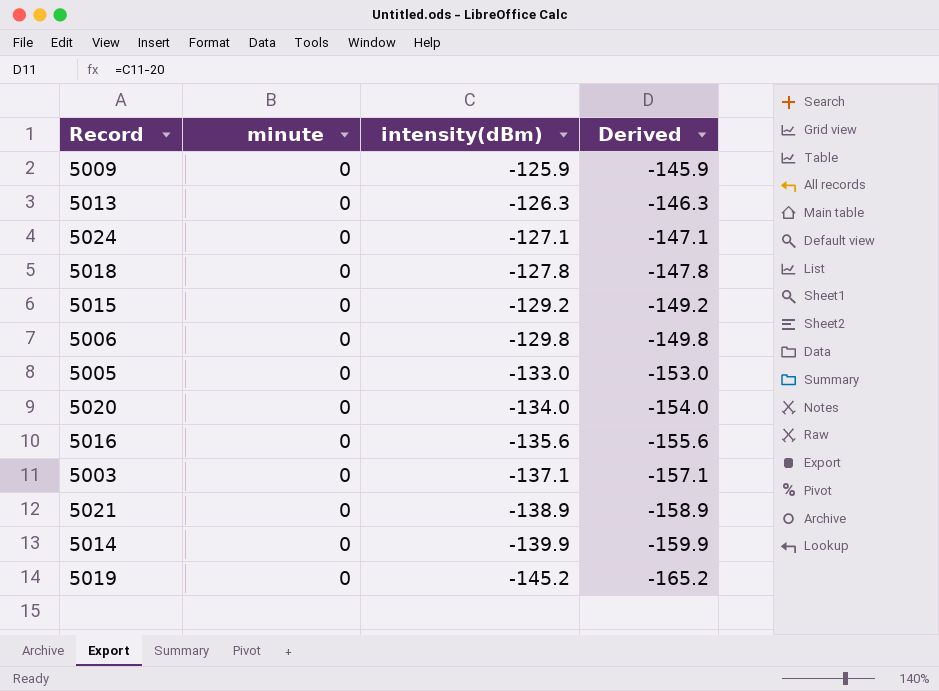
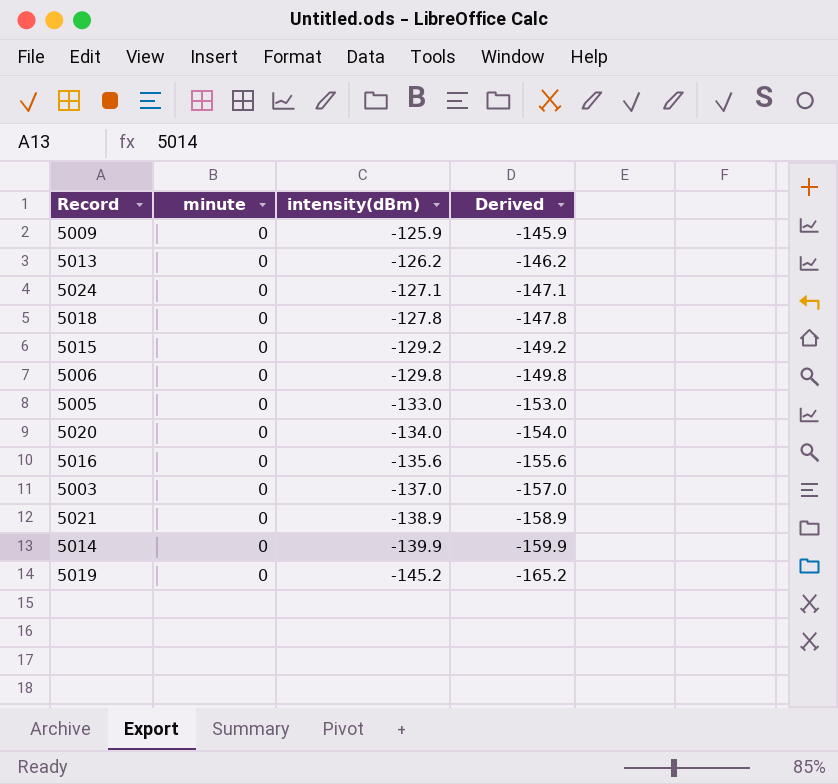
5013 | intensity(dBm): -126.3 -> -126.2
5013 | Derived: -146.3 -> -146.2
5003 | intensity(dBm): -137.1 -> -137.0
5003 | Derived: -157.1 -> -157.0

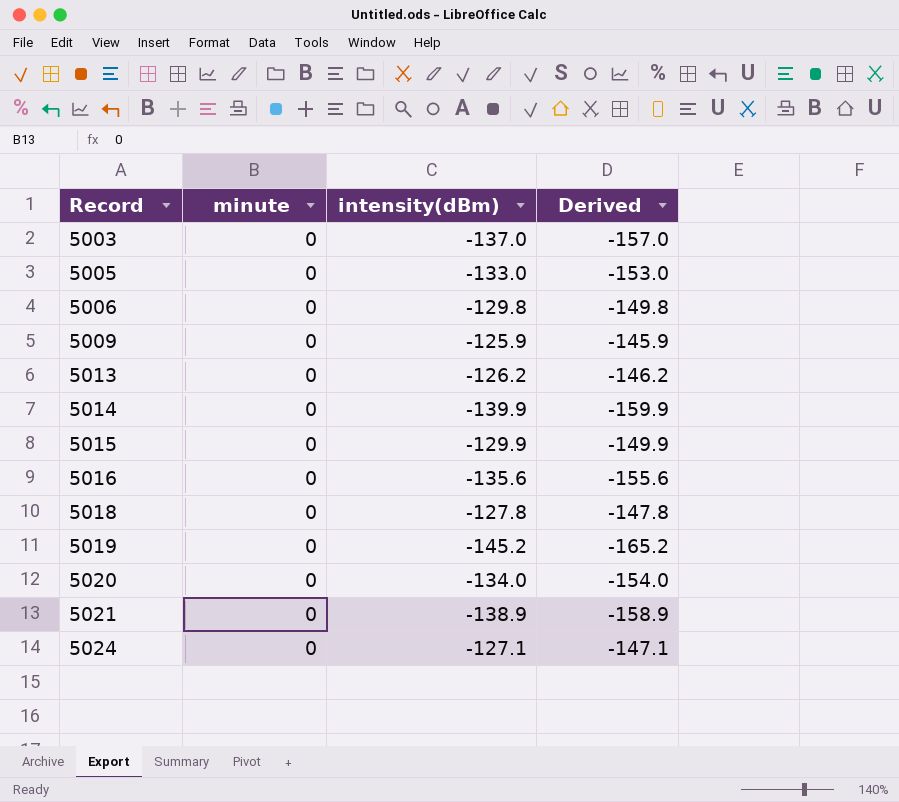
row order: intensity(dBm) descending -> Record ascending
5015 | intensity(dBm): -129.2 -> -129.9
5015 | Derived: -149.2 -> -149.9

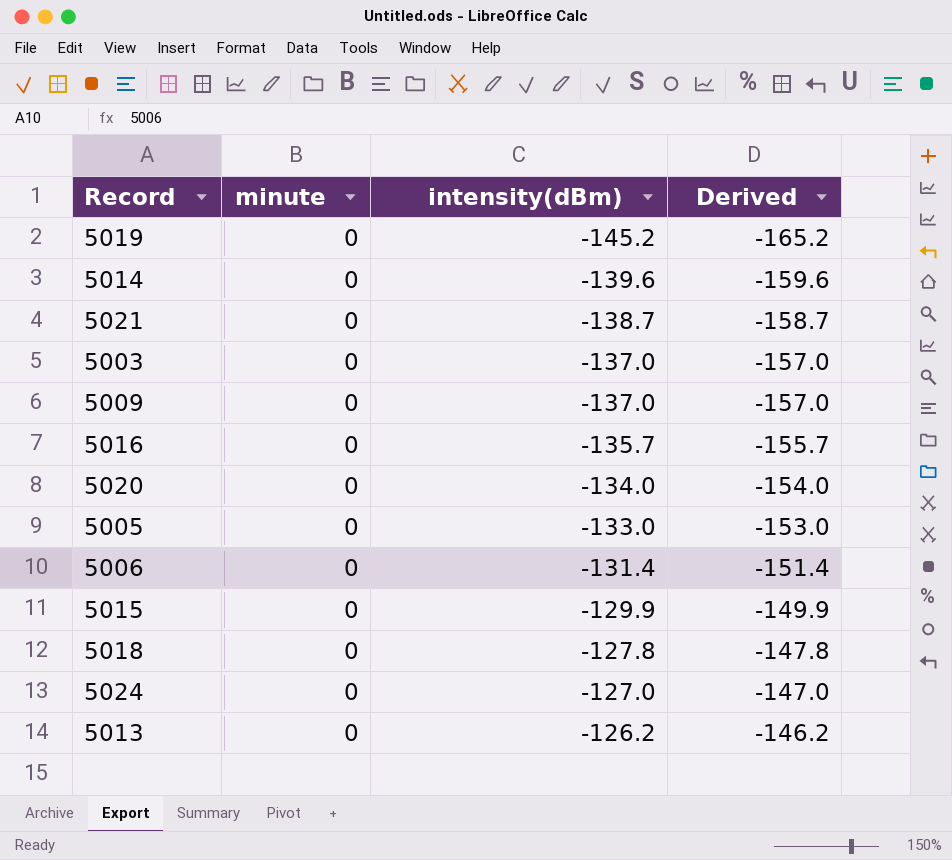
row order: Record ascending -> intensity(dBm) ascending
5014 | intensity(dBm): -139.9 -> -139.6
5014 | Derived: -159.9 -> -159.6
5021 | intensity(dBm): -138.9 -> -138.7
5021 | Derived: -158.9 -> -158.7
5009 | intensity(dBm): -125.9 -> -137.0
5009 | Derived: -145.9 -> -157.0
5016 | intensity(dBm): -135.6 -> -135.7
5016 | Derived: -155.6 -> -155.7
5006 | intensity(dBm): -129.8 -> -131.4
5006 | Derived: -149.8 -> -151.4
5024 | intensity(dBm): -127.1 -> -127.0
5024 | Derived: -147.1 -> -147.0

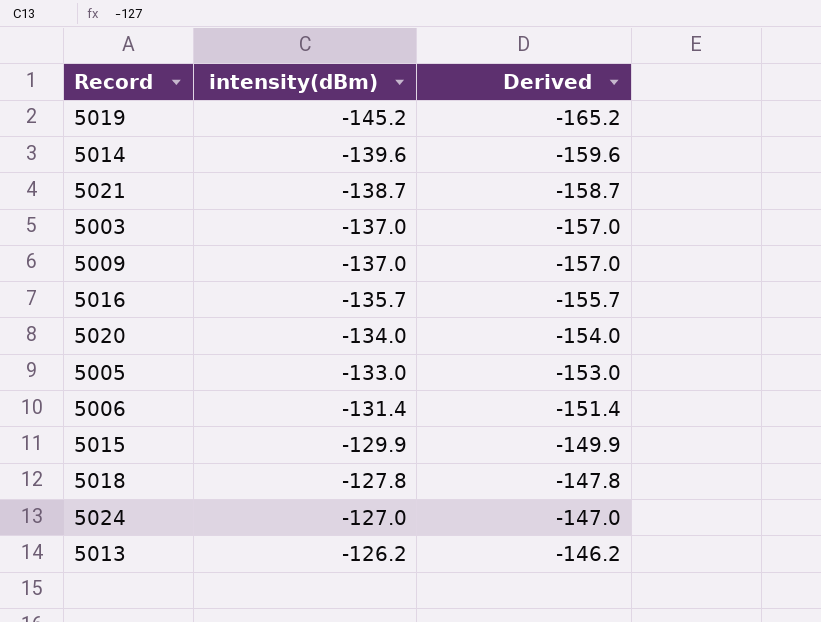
column minute | position: 2 -> none

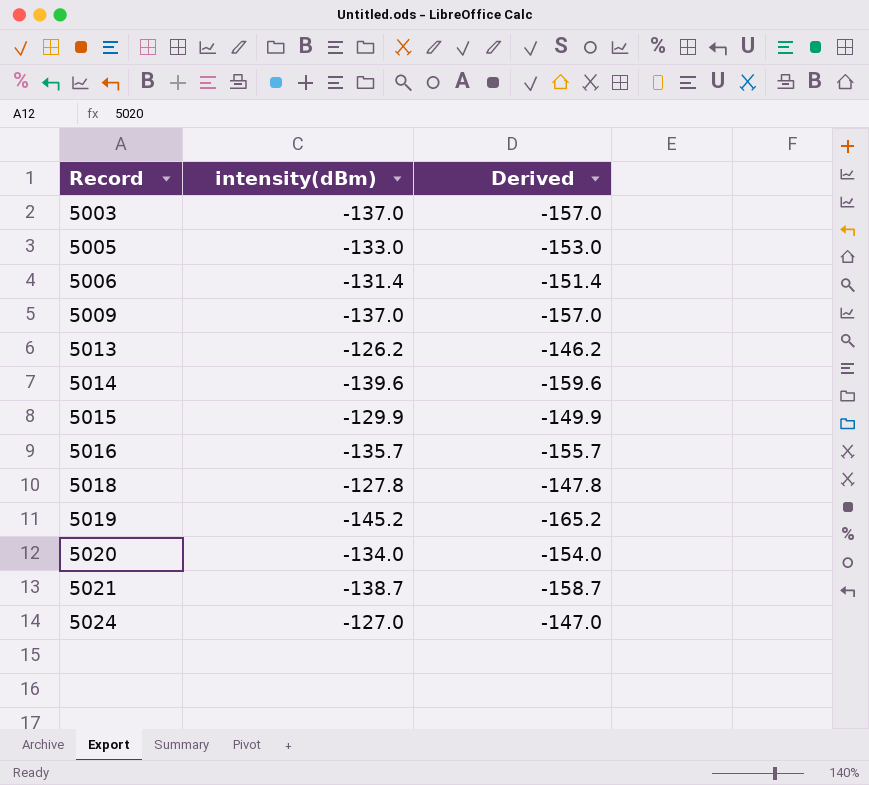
row order: intensity(dBm) ascending -> Record ascending

